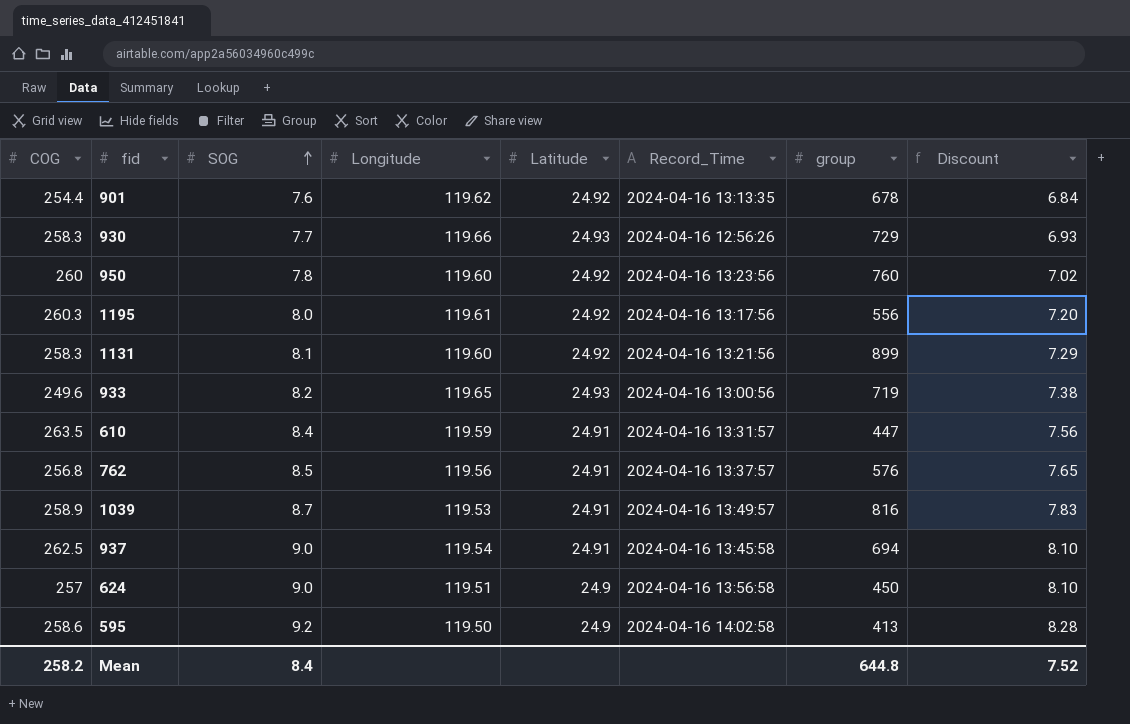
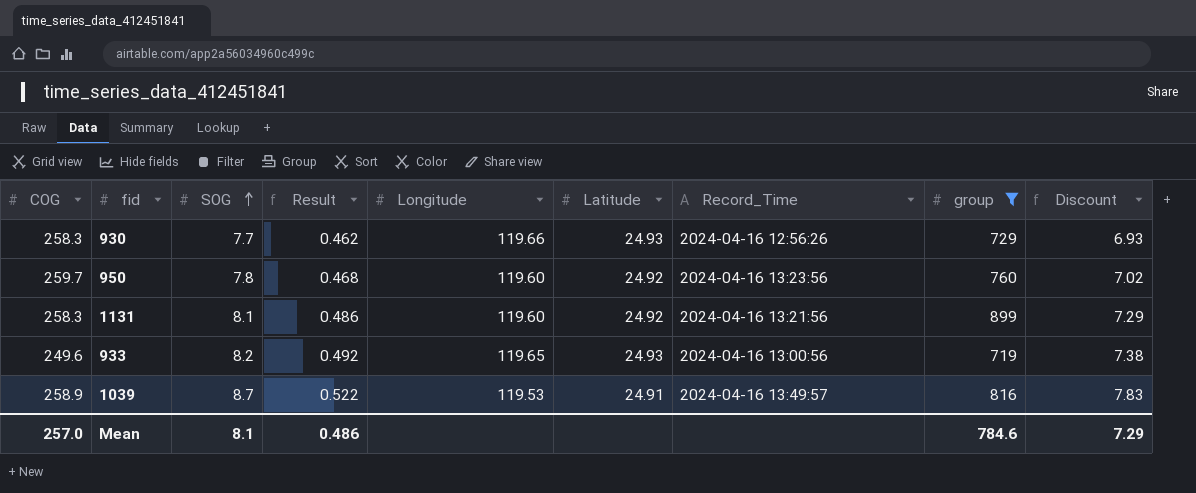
filter: none -> group >= 719
column Result | formula: none -> [SOG] * 0.06
950 | COG: 260 -> 259.7
Mean | COG: 258.2 -> 257.0
Mean | SOG: 8.4 -> 8.1
Mean | group: 644.8 -> 784.6
Mean | Discount: 7.52 -> 7.29

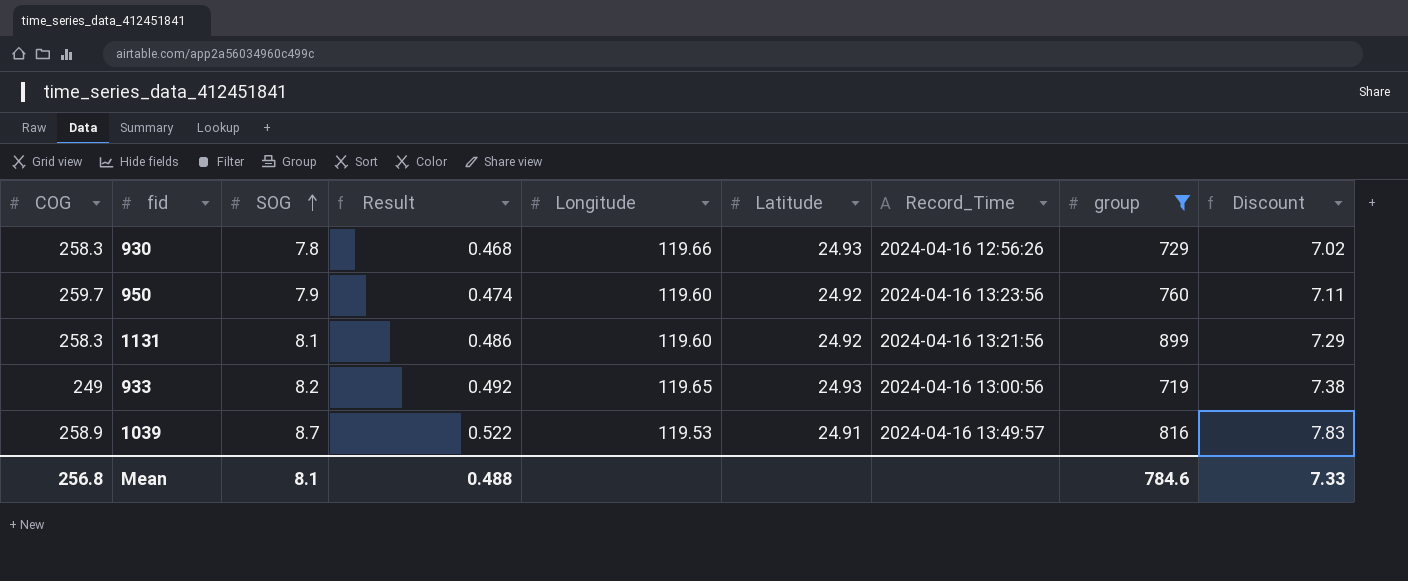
930 | SOG: 7.7 -> 7.8
930 | Result: 0.462 -> 0.468
930 | Discount: 6.93 -> 7.02
950 | SOG: 7.8 -> 7.9
950 | Result: 0.468 -> 0.474
950 | Discount: 7.02 -> 7.11
933 | COG: 249.6 -> 249
Mean | COG: 257.0 -> 256.8
Mean | Result: 0.486 -> 0.488
Mean | Discount: 7.29 -> 7.33

